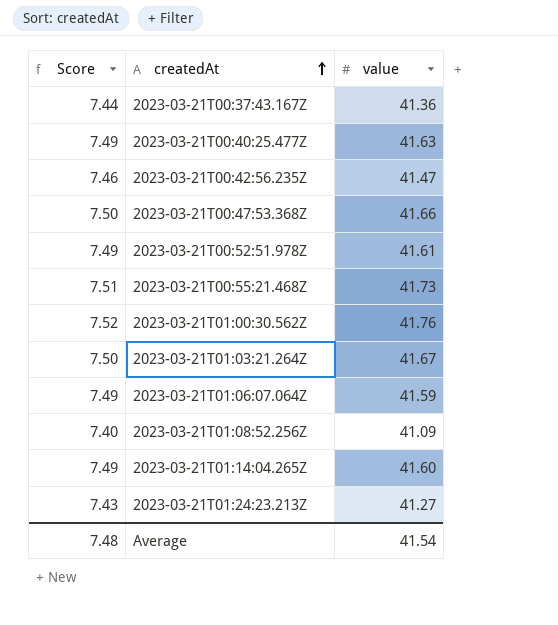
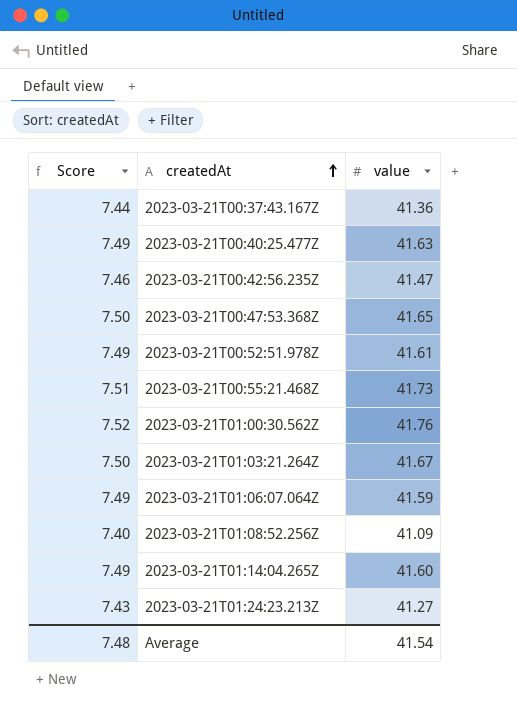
2023-03-21T00:47:53.368Z | value: 41.66 -> 41.65

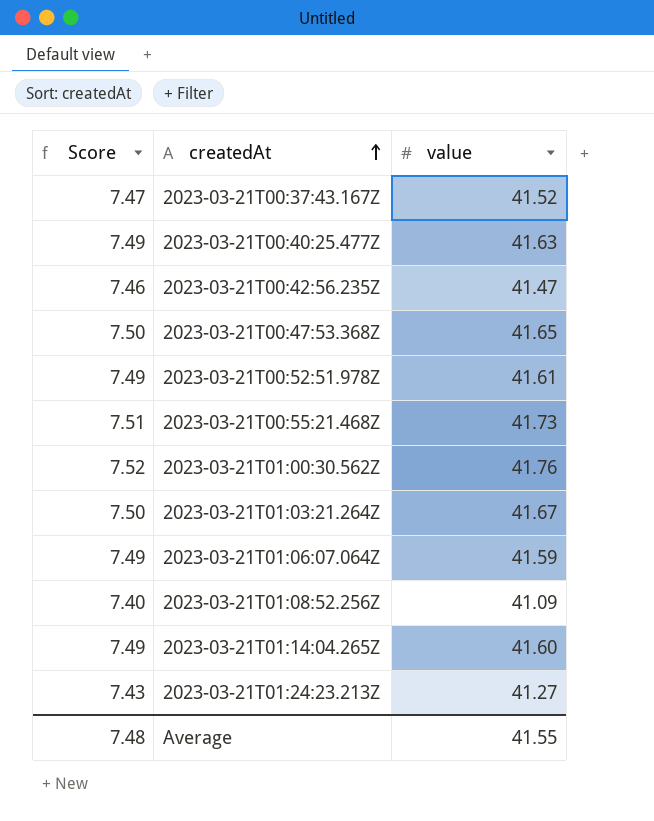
2023-03-21T00:37:43.167Z | Score: 7.44 -> 7.47
2023-03-21T00:37:43.167Z | value: 41.36 -> 41.52
Average | value: 41.54 -> 41.55

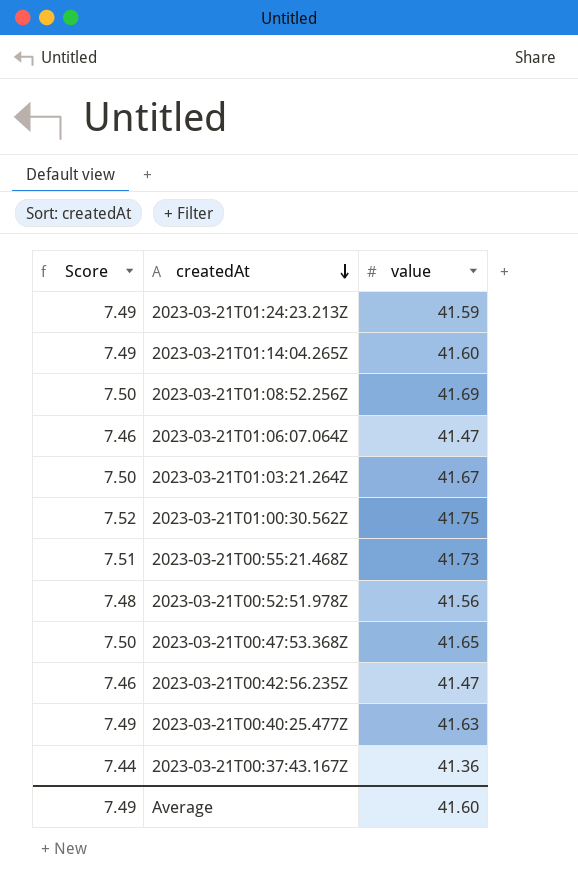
row order: createdAt ascending -> createdAt descending
2023-03-21T01:24:23.213Z | Score: 7.43 -> 7.49
2023-03-21T01:24:23.213Z | value: 41.27 -> 41.59
2023-03-21T01:08:52.256Z | Score: 7.40 -> 7.50
2023-03-21T01:08:52.256Z | value: 41.09 -> 41.69
2023-03-21T01:06:07.064Z | Score: 7.49 -> 7.46
2023-03-21T01:06:07.064Z | value: 41.59 -> 41.47
2023-03-21T01:00:30.562Z | value: 41.76 -> 41.75
2023-03-21T00:52:51.978Z | Score: 7.49 -> 7.48
2023-03-21T00:52:51.978Z | value: 41.61 -> 41.56
2023-03-21T00:37:43.167Z | Score: 7.47 -> 7.44
2023-03-21T00:37:43.167Z | value: 41.52 -> 41.36
Average | Score: 7.48 -> 7.49
Average | value: 41.55 -> 41.60

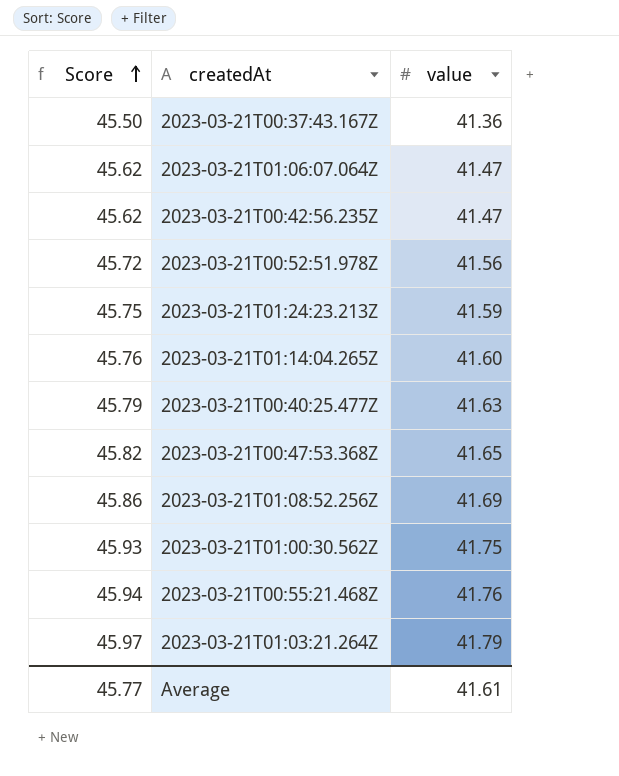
row order: createdAt descending -> Score ascending
column Score | formula: [value] * 0.18 -> [value] * 1.1
2023-03-21T00:55:21.468Z | value: 41.73 -> 41.76
2023-03-21T01:03:21.264Z | value: 41.67 -> 41.79
Average | Score: 7.49 -> 45.77
Average | value: 41.60 -> 41.61

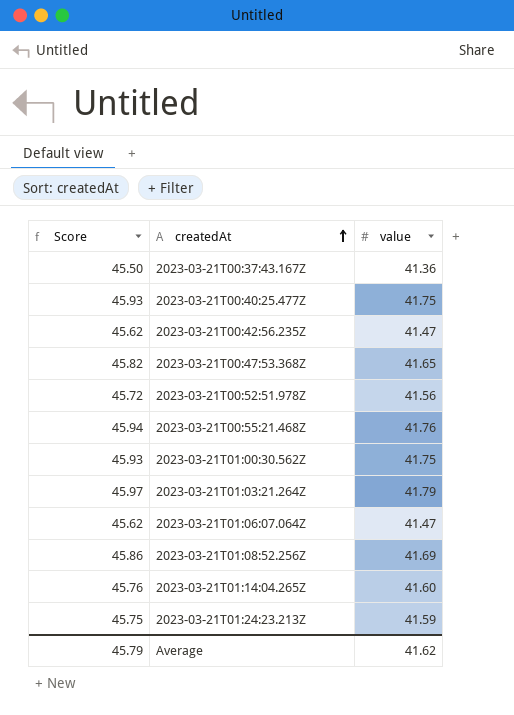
row order: Score ascending -> createdAt ascending
2023-03-21T00:40:25.477Z | Score: 45.79 -> 45.93
2023-03-21T00:40:25.477Z | value: 41.63 -> 41.75
Average | Score: 45.77 -> 45.79
Average | value: 41.61 -> 41.62

